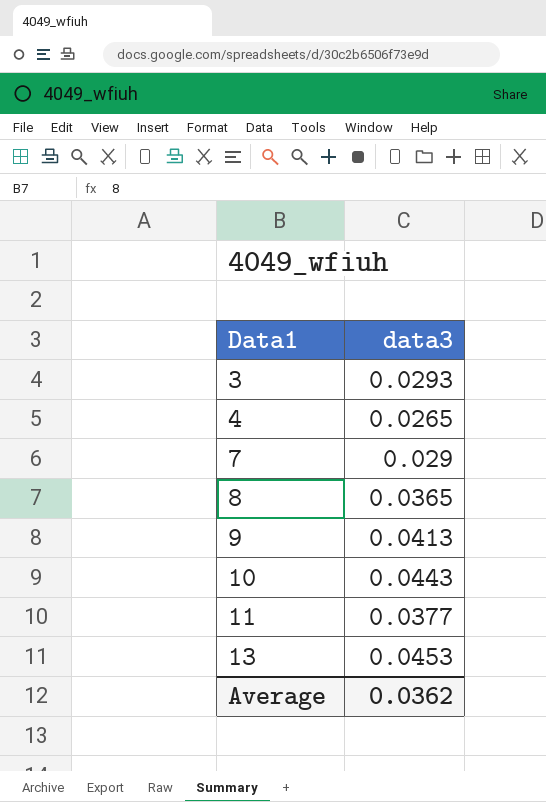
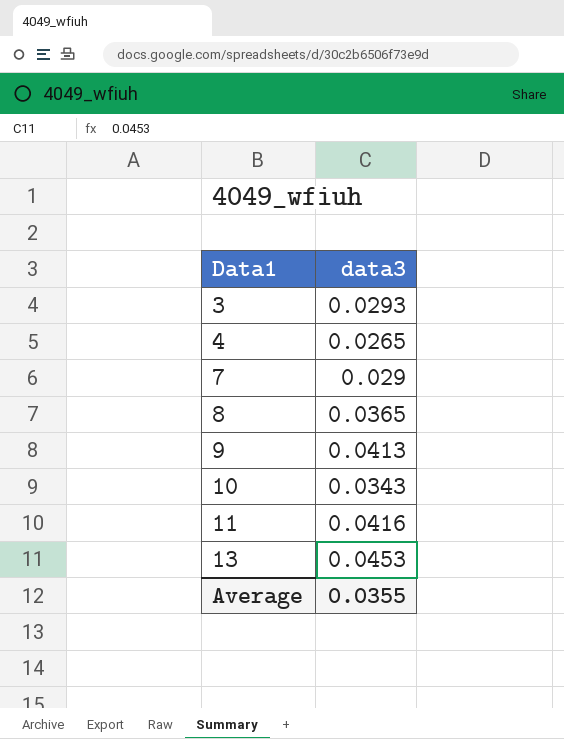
10 | data3: 0.0443 -> 0.0343
11 | data3: 0.0377 -> 0.0416
Average | data3: 0.0362 -> 0.0355

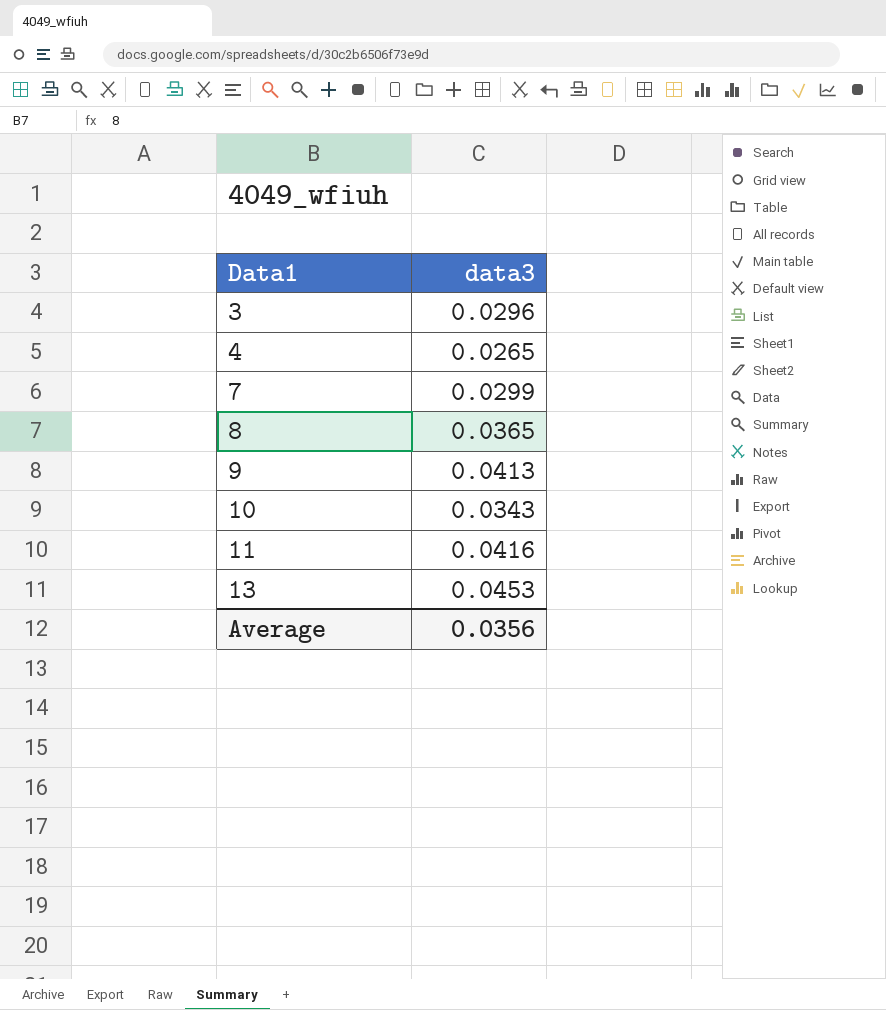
3 | data3: 0.0293 -> 0.0296
7 | data3: 0.029 -> 0.0299
Average | data3: 0.0355 -> 0.0356

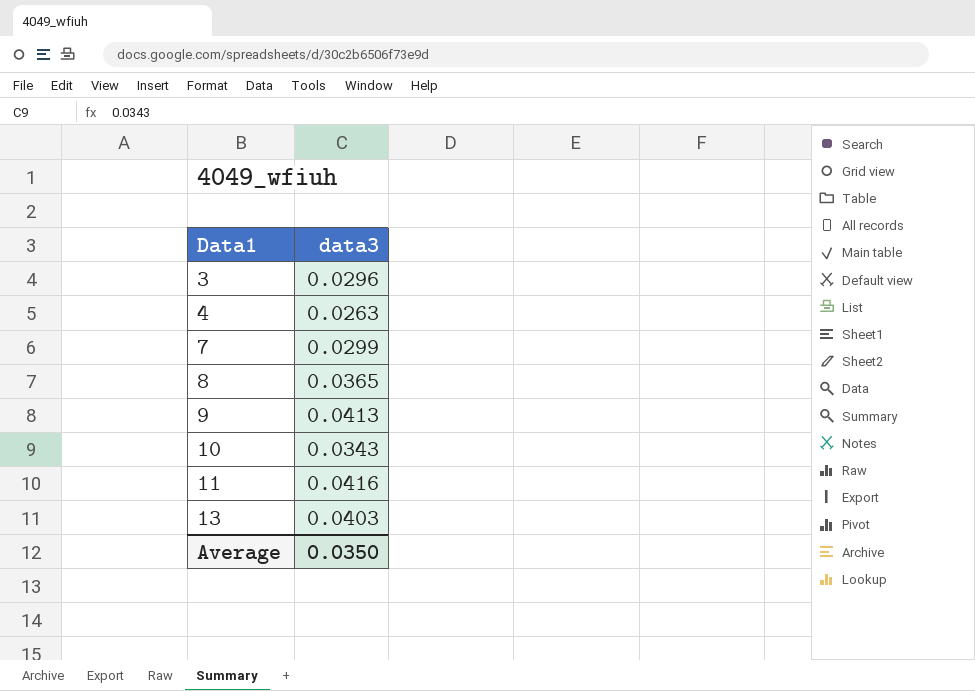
4 | data3: 0.0265 -> 0.0263
13 | data3: 0.0453 -> 0.0403
Average | data3: 0.0356 -> 0.0350

